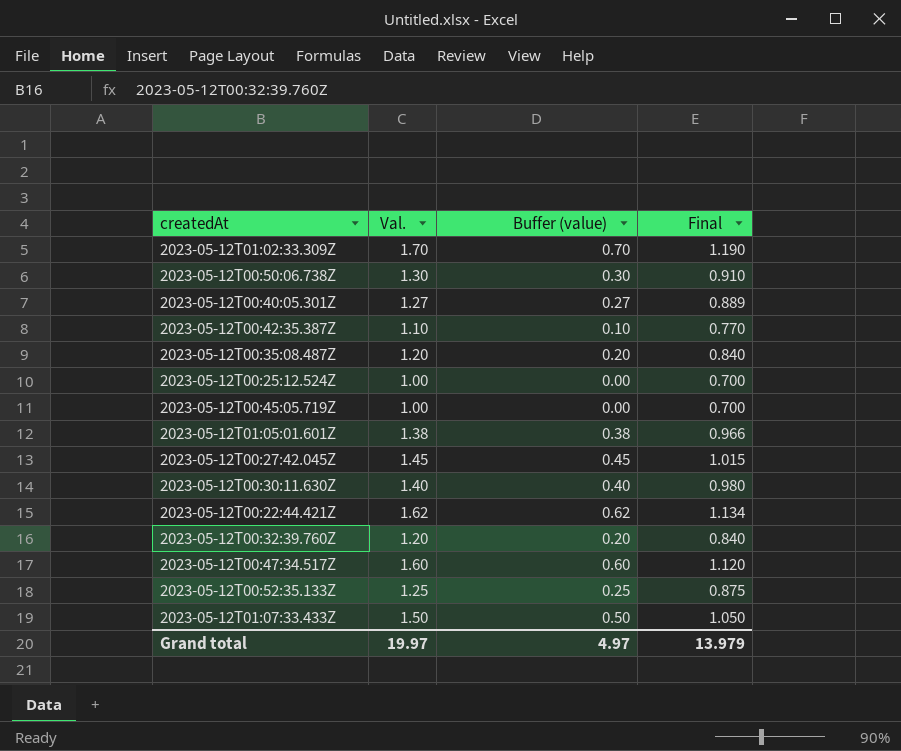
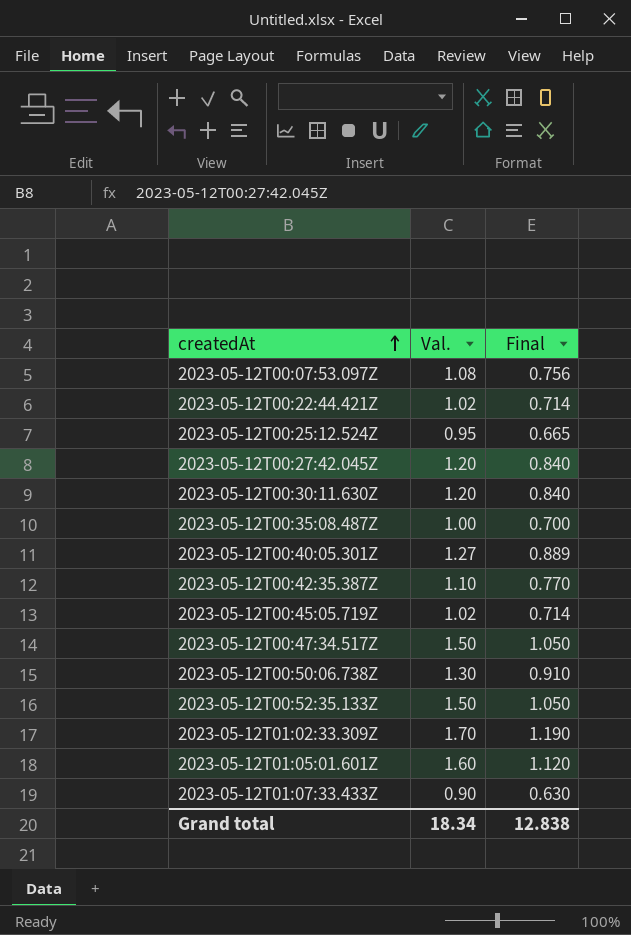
row order: none -> createdAt ascending
column Buffer (value) | formula: [Val.] - 1 -> none
row 2023-05-12T00:32:39.760Z: 1.20 | 0.20 | 0.840 -> none
row 2023-05-12T00:07:53.097Z: none -> 1.08 | 0.756
2023-05-12T00:22:44.421Z | Val.: 1.62 -> 1.02
2023-05-12T00:22:44.421Z | Final: 1.134 -> 0.714
2023-05-12T00:25:12.524Z | Val.: 1.00 -> 0.95
2023-05-12T00:25:12.524Z | Final: 0.700 -> 0.665
2023-05-12T00:27:42.045Z | Val.: 1.45 -> 1.20
2023-05-12T00:27:42.045Z | Final: 1.015 -> 0.840
2023-05-12T00:30:11.630Z | Val.: 1.40 -> 1.20
2023-05-12T00:30:11.630Z | Final: 0.980 -> 0.840
2023-05-12T00:35:08.487Z | Val.: 1.20 -> 1.00
2023-05-12T00:35:08.487Z | Final: 0.840 -> 0.700
2023-05-12T00:45:05.719Z | Val.: 1.00 -> 1.02
2023-05-12T00:45:05.719Z | Final: 0.700 -> 0.714
2023-05-12T00:47:34.517Z | Val.: 1.60 -> 1.50
2023-05-12T00:47:34.517Z | Final: 1.120 -> 1.050
2023-05-12T00:52:35.133Z | Val.: 1.25 -> 1.50
2023-05-12T00:52:35.133Z | Final: 0.875 -> 1.050
2023-05-12T01:05:01.601Z | Val.: 1.38 -> 1.60
2023-05-12T01:05:01.601Z | Final: 0.966 -> 1.120
2023-05-12T01:07:33.433Z | Val.: 1.50 -> 0.90
2023-05-12T01:07:33.433Z | Final: 1.050 -> 0.630
Grand total | Val.: 19.97 -> 18.34
Grand total | Final: 13.979 -> 12.838

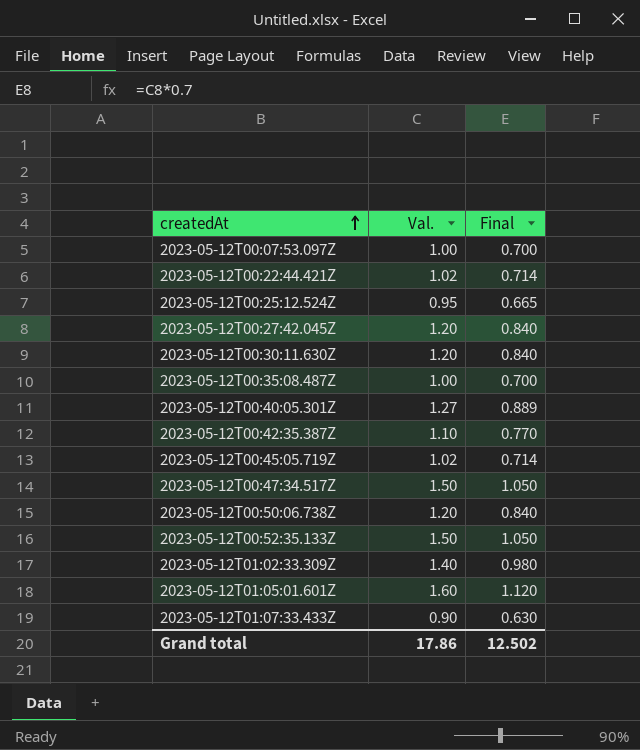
2023-05-12T00:07:53.097Z | Val.: 1.08 -> 1.00
2023-05-12T00:07:53.097Z | Final: 0.756 -> 0.700
2023-05-12T00:50:06.738Z | Val.: 1.30 -> 1.20
2023-05-12T00:50:06.738Z | Final: 0.910 -> 0.840
2023-05-12T01:02:33.309Z | Val.: 1.70 -> 1.40
2023-05-12T01:02:33.309Z | Final: 1.190 -> 0.980
Grand total | Val.: 18.34 -> 17.86
Grand total | Final: 12.838 -> 12.502

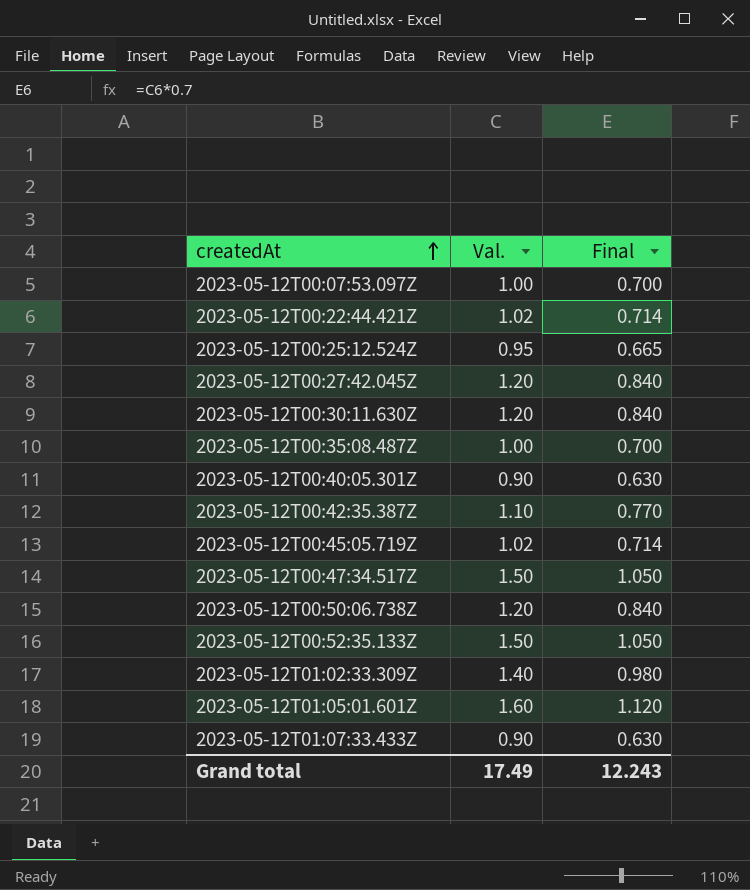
2023-05-12T00:40:05.301Z | Val.: 1.27 -> 0.90
2023-05-12T00:40:05.301Z | Final: 0.889 -> 0.630
Grand total | Val.: 17.86 -> 17.49
Grand total | Final: 12.502 -> 12.243

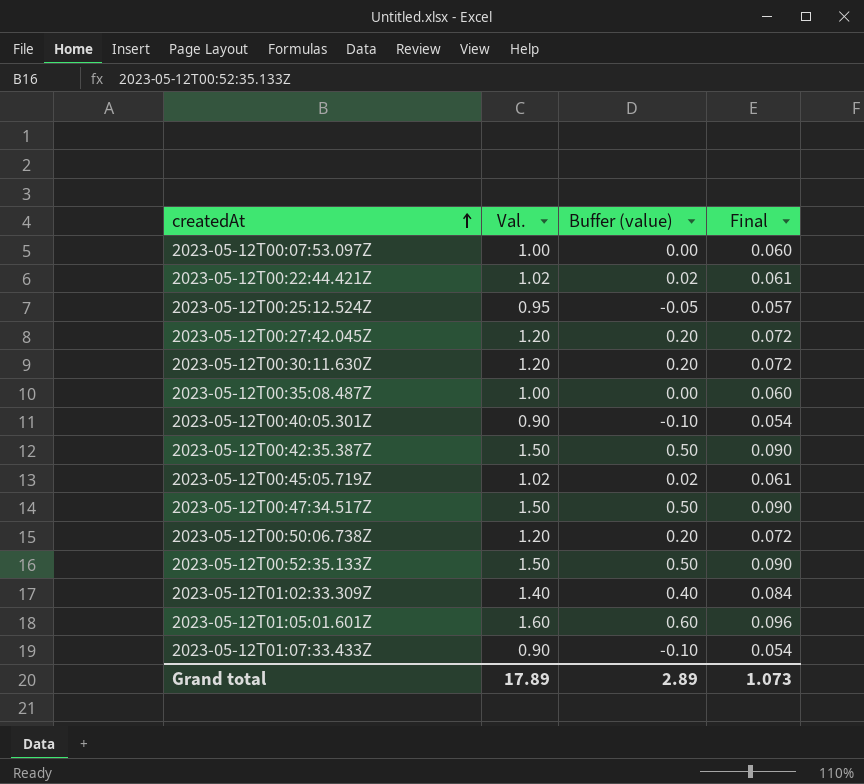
column Buffer (value) | formula: none -> [Val.] - 1
column Final | formula: [Val.] * 0.7 -> [Val.] * 0.06
2023-05-12T00:42:35.387Z | Val.: 1.10 -> 1.50
Grand total | Val.: 17.49 -> 17.89
Grand total | Final: 12.243 -> 1.073

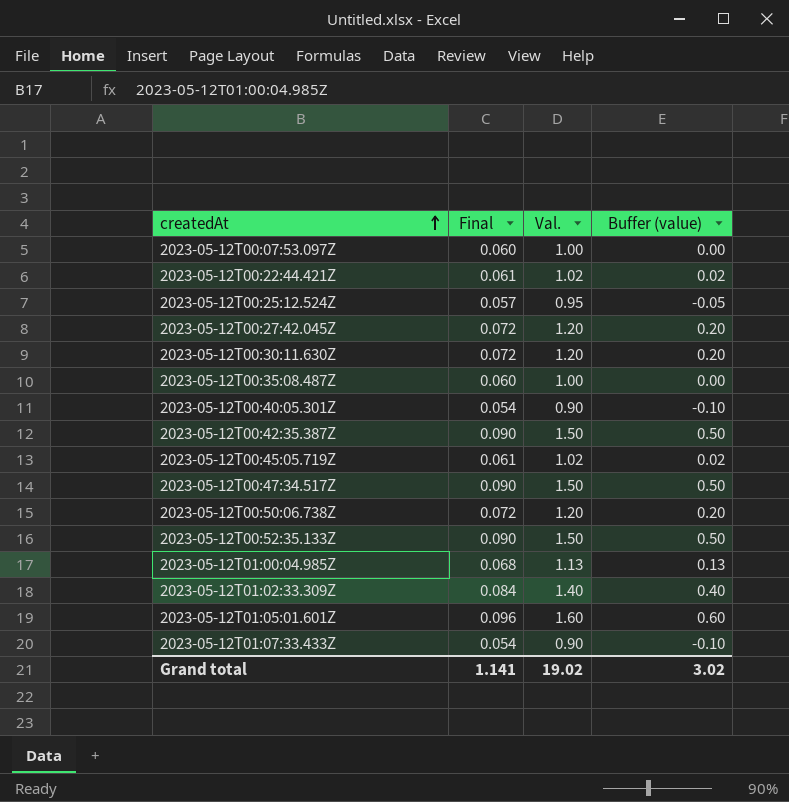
column Final | position: 4 -> 2
row 2023-05-12T01:00:04.985Z: none -> 0.068 | 1.13 | 0.13
Grand total | Final: 1.073 -> 1.141
Grand total | Val.: 17.89 -> 19.02
Grand total | Buffer (value): 2.89 -> 3.02

